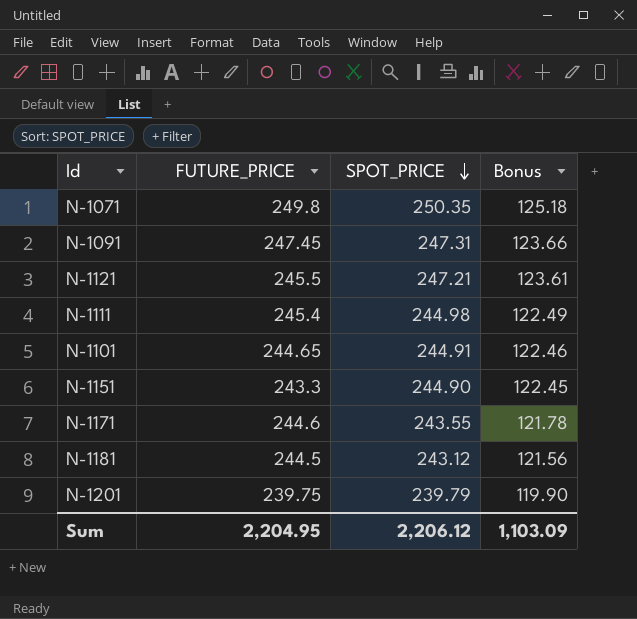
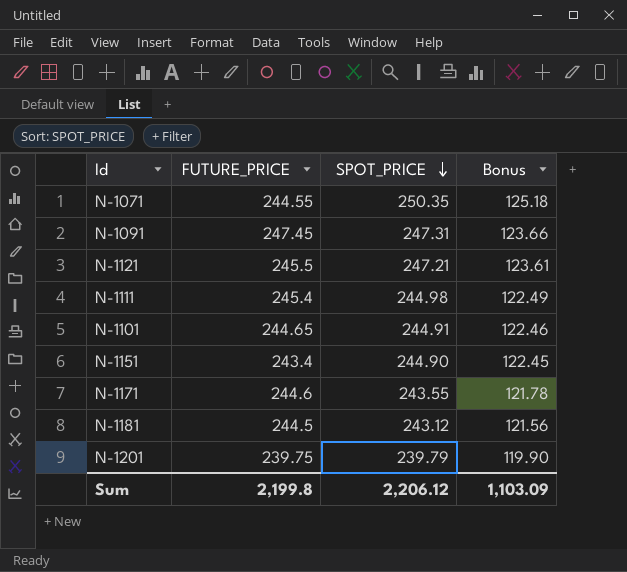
N-1071 | FUTURE_PRICE: 249.8 -> 244.55
N-1151 | FUTURE_PRICE: 243.3 -> 243.4
Sum | FUTURE_PRICE: 2,204.95 -> 2,199.8

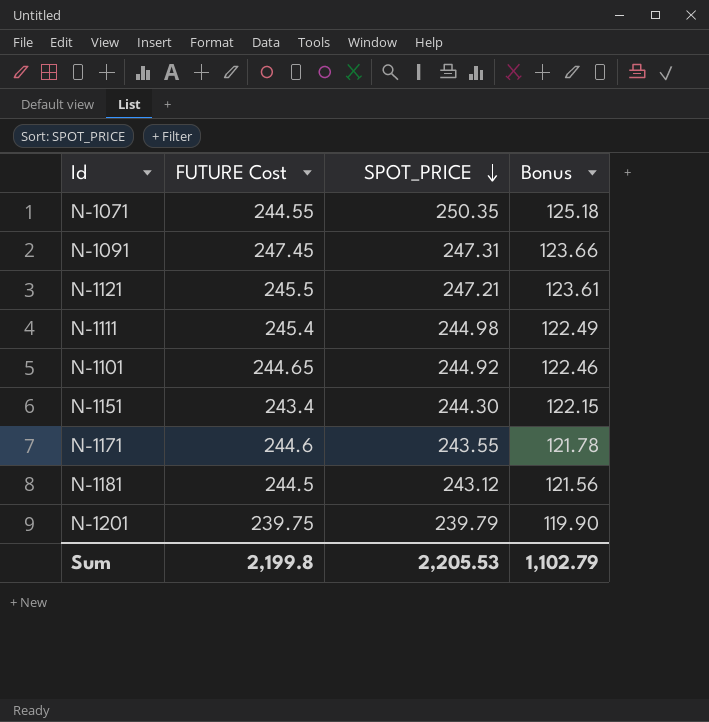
column name: FUTURE_PRICE -> FUTURE Cost
N-1101 | SPOT_PRICE: 244.91 -> 244.92
N-1151 | SPOT_PRICE: 244.90 -> 244.30
N-1151 | Bonus: 122.45 -> 122.15
Sum | SPOT_PRICE: 2,206.12 -> 2,205.53
Sum | Bonus: 1,103.09 -> 1,102.79

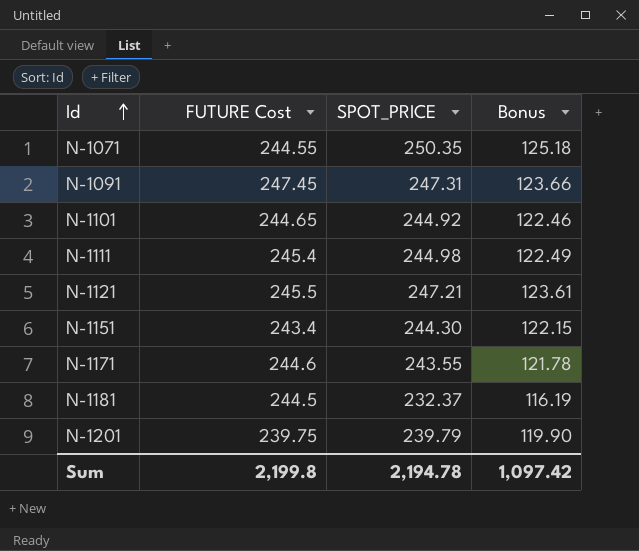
row order: SPOT_PRICE descending -> Id ascending
N-1181 | SPOT_PRICE: 243.12 -> 232.37
N-1181 | Bonus: 121.56 -> 116.19
Sum | SPOT_PRICE: 2,205.53 -> 2,194.78
Sum | Bonus: 1,102.79 -> 1,097.42

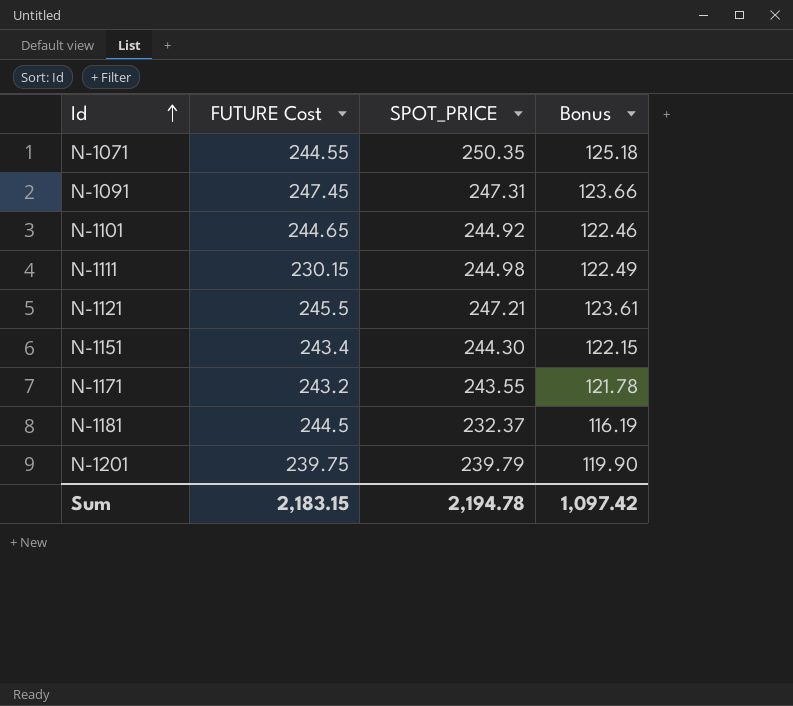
N-1111 | FUTURE Cost: 245.4 -> 230.15
N-1171 | FUTURE Cost: 244.6 -> 243.2
Sum | FUTURE Cost: 2,199.8 -> 2,183.15

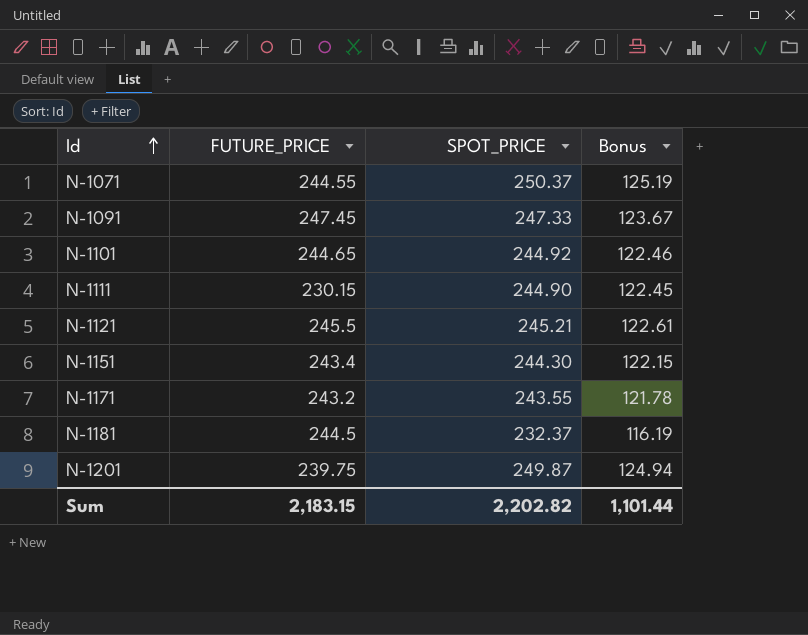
column name: FUTURE Cost -> FUTURE_PRICE
N-1071 | SPOT_PRICE: 250.35 -> 250.37
N-1071 | Bonus: 125.18 -> 125.19
N-1091 | SPOT_PRICE: 247.31 -> 247.33
N-1091 | Bonus: 123.66 -> 123.67
N-1111 | SPOT_PRICE: 244.98 -> 244.90
N-1111 | Bonus: 122.49 -> 122.45
N-1121 | SPOT_PRICE: 247.21 -> 245.21
N-1121 | Bonus: 123.61 -> 122.61
N-1201 | SPOT_PRICE: 239.79 -> 249.87
N-1201 | Bonus: 119.90 -> 124.94
Sum | SPOT_PRICE: 2,194.78 -> 2,202.82
Sum | Bonus: 1,097.42 -> 1,101.44

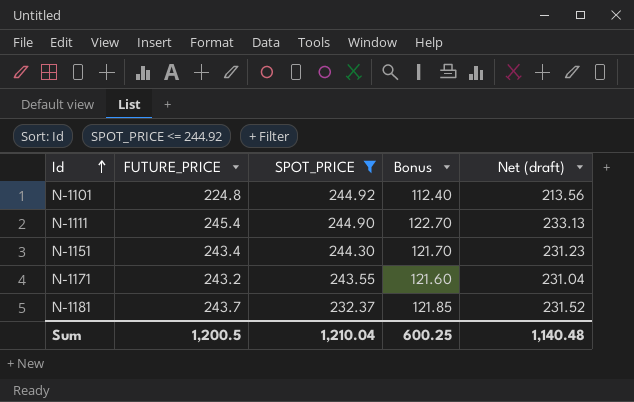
filter: none -> SPOT_PRICE <= 244.92
column Bonus | formula: [SPOT_PRICE] * 0.5 -> [FUTURE_PRICE] * 0.5
column Net (draft) | formula: none -> [FUTURE_PRICE] * 0.95
N-1101 | FUTURE_PRICE: 244.65 -> 224.8
N-1111 | FUTURE_PRICE: 230.15 -> 245.4
N-1181 | FUTURE_PRICE: 244.5 -> 243.7
Sum | FUTURE_PRICE: 2,183.15 -> 1,200.5
Sum | SPOT_PRICE: 2,202.82 -> 1,210.04
Sum | Bonus: 1,101.44 -> 600.25

